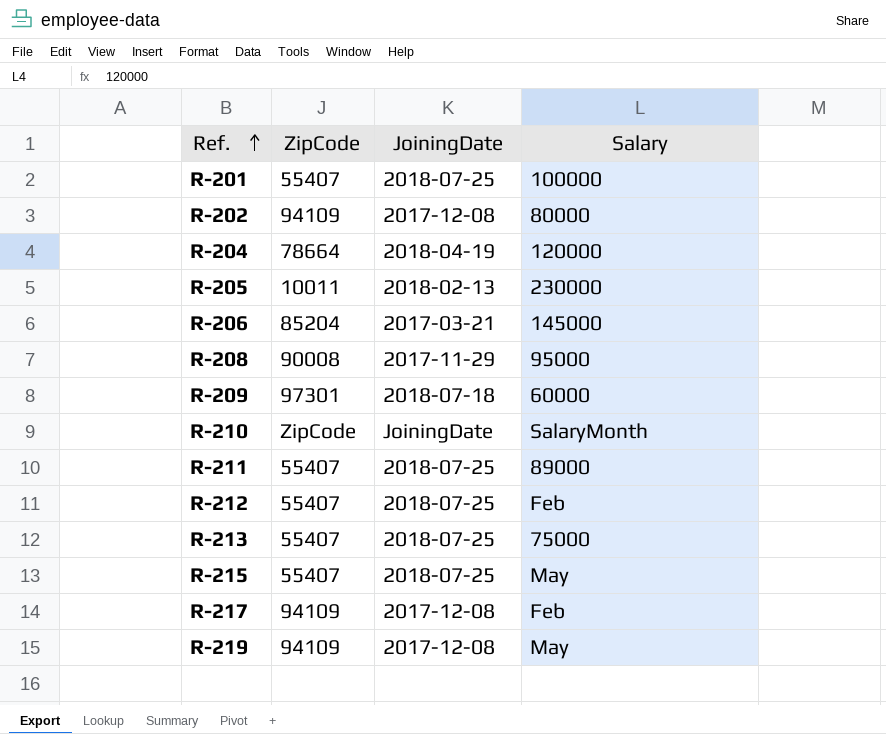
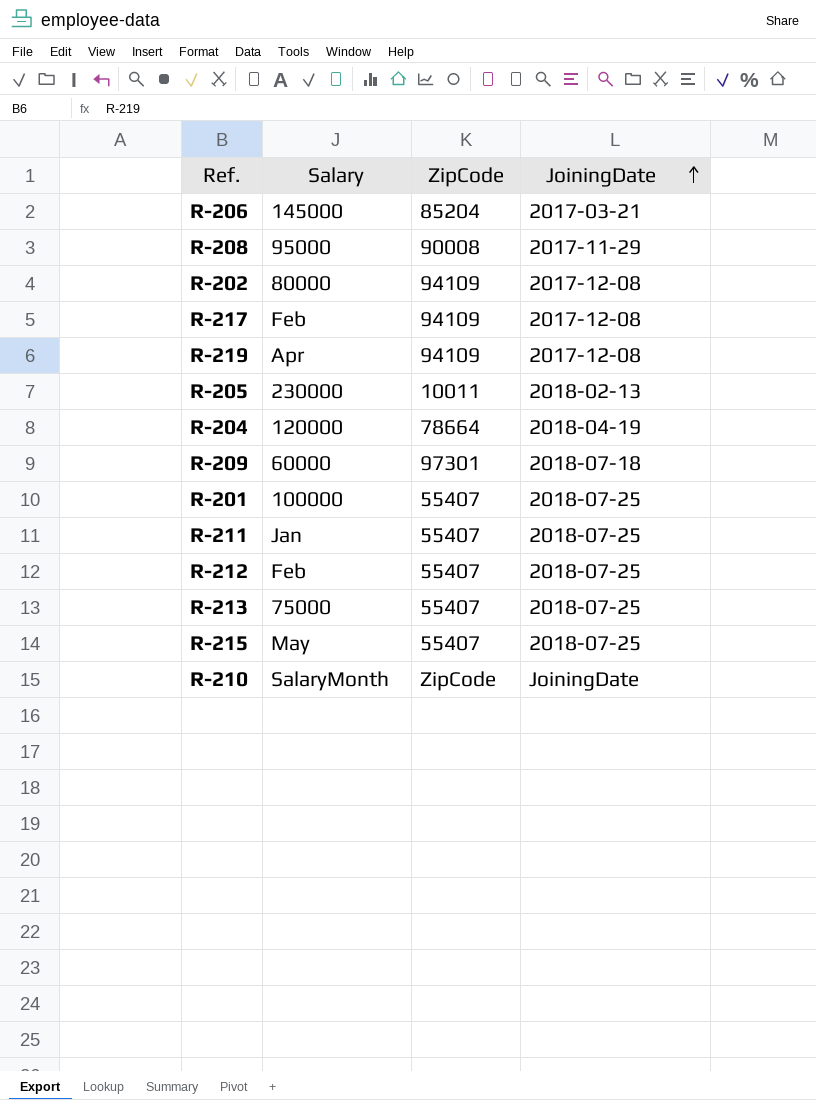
row order: Ref. ascending -> JoiningDate ascending
column Salary | position: 4 -> 2
R-219 | Salary: May -> Apr
R-211 | Salary: 89000 -> Jan

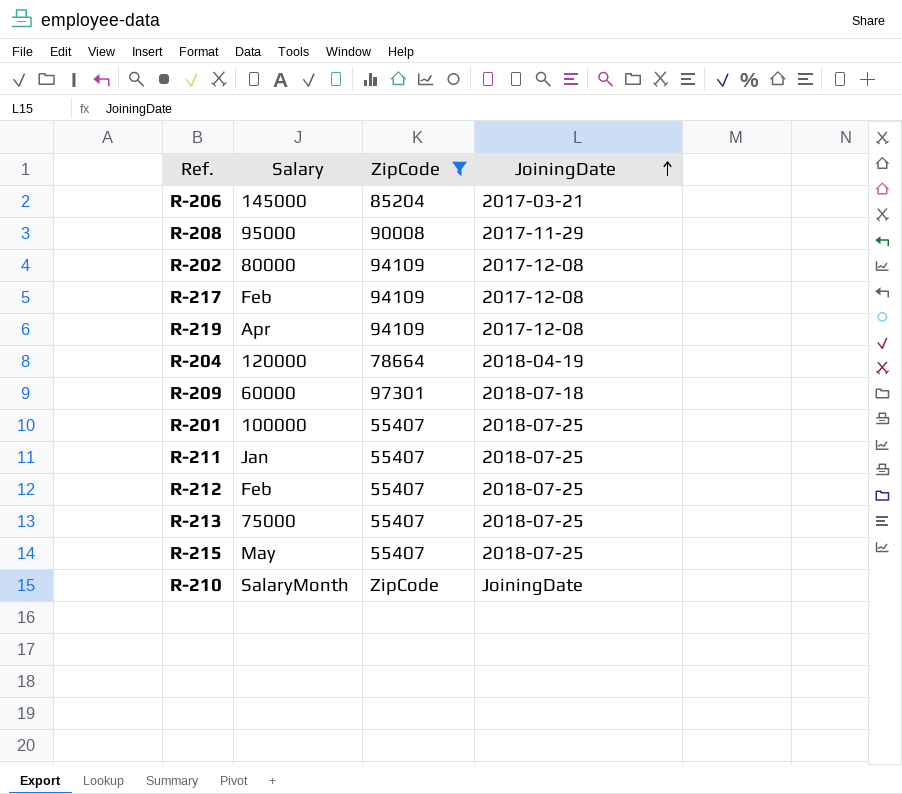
filter: none -> ZipCode != 10011

